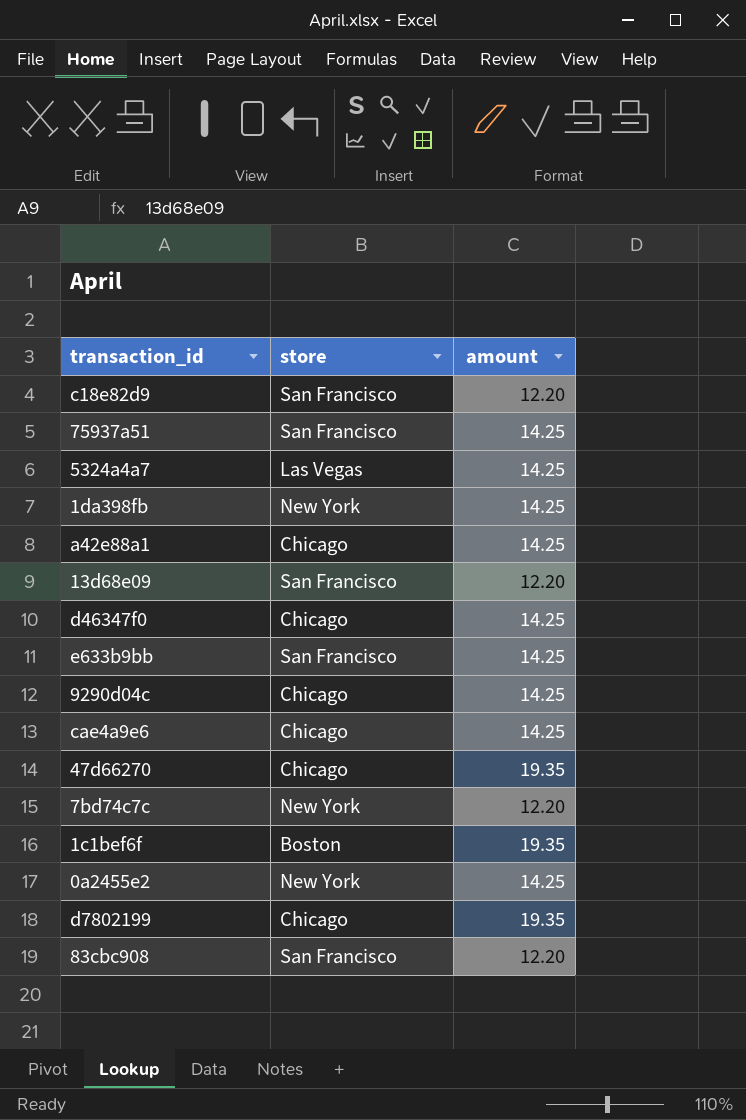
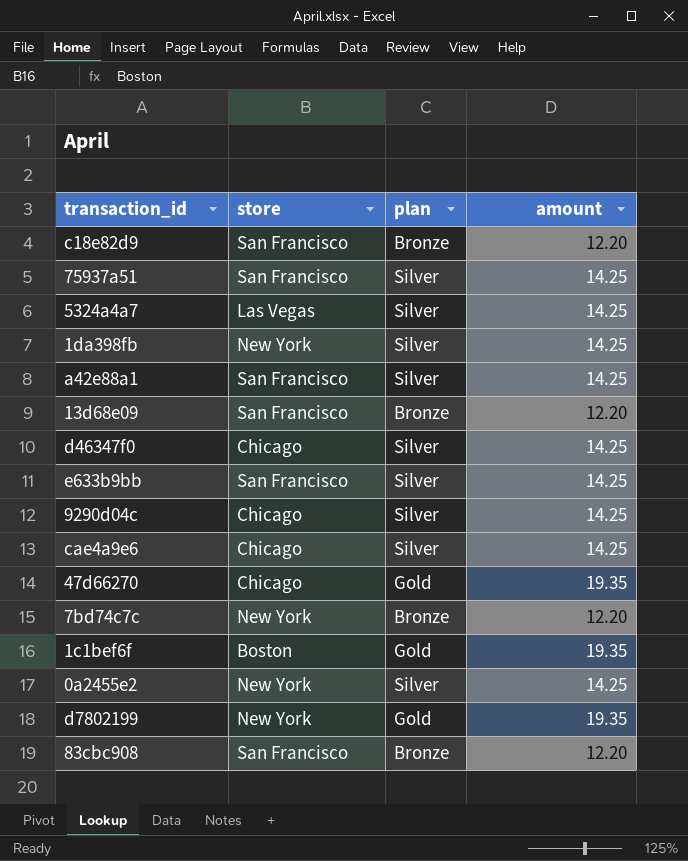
column plan | position: none -> 3
a42e88a1 | store: Chicago -> San Francisco
d7802199 | store: Chicago -> New York

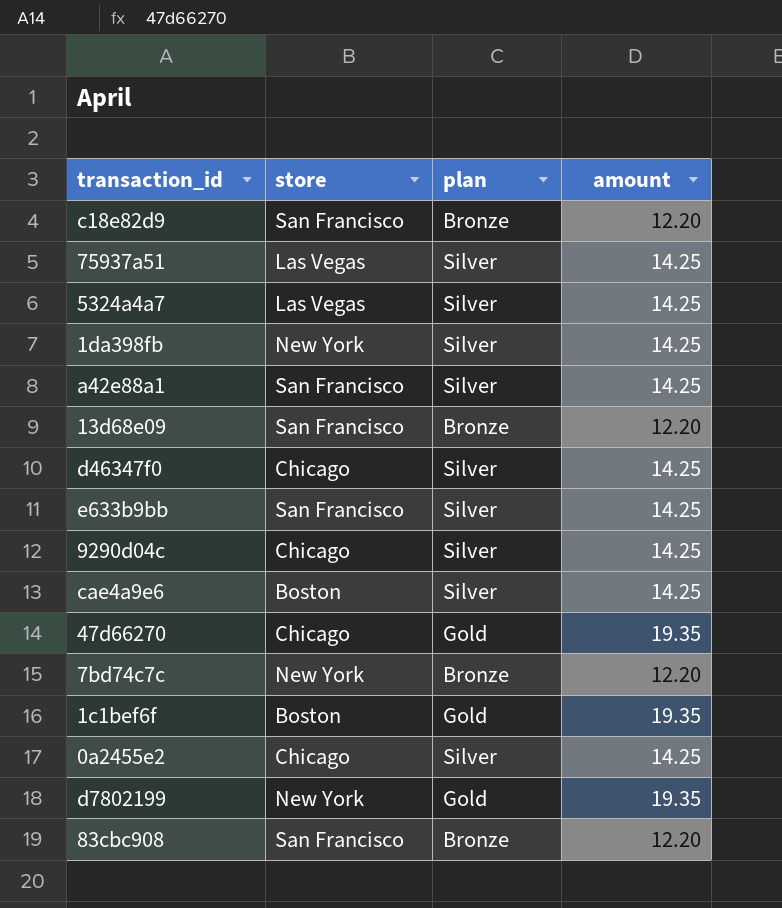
75937a51 | store: San Francisco -> Las Vegas
cae4a9e6 | store: Chicago -> Boston
0a2455e2 | store: New York -> Chicago

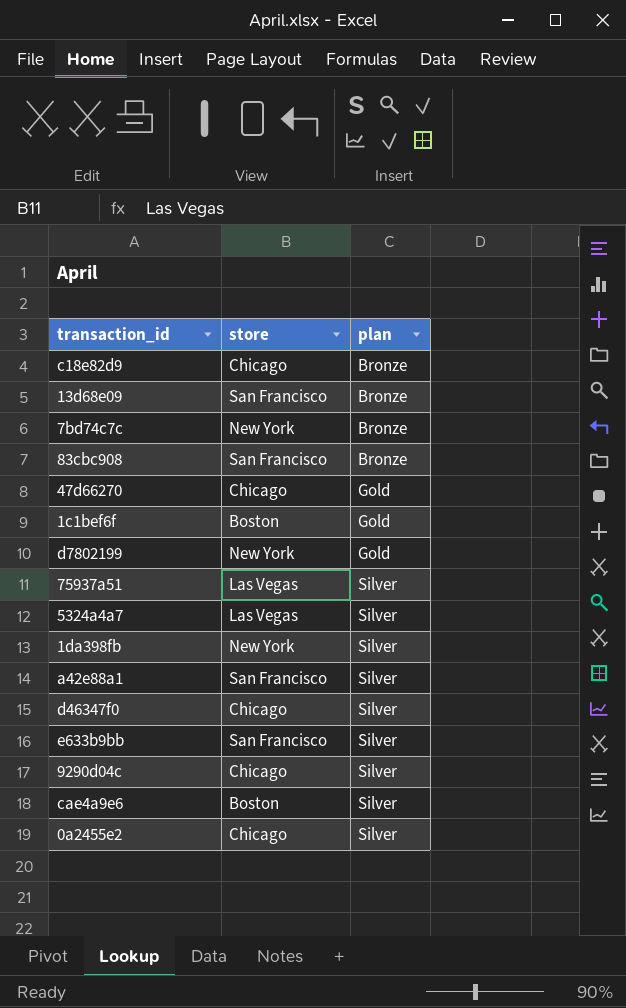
row order: none -> plan ascending
column amount | position: 4 -> none
c18e82d9 | store: San Francisco -> Chicago

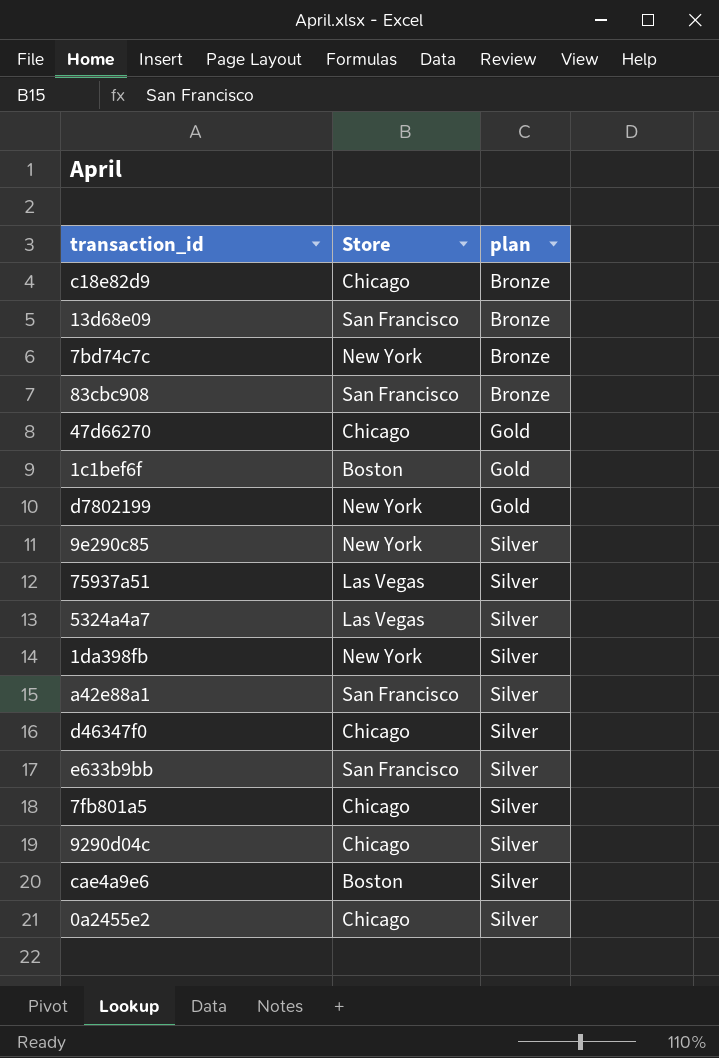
column name: store -> Store
row 9e290c85: none -> New York | Silver
row 7fb801a5: none -> Chicago | Silver

